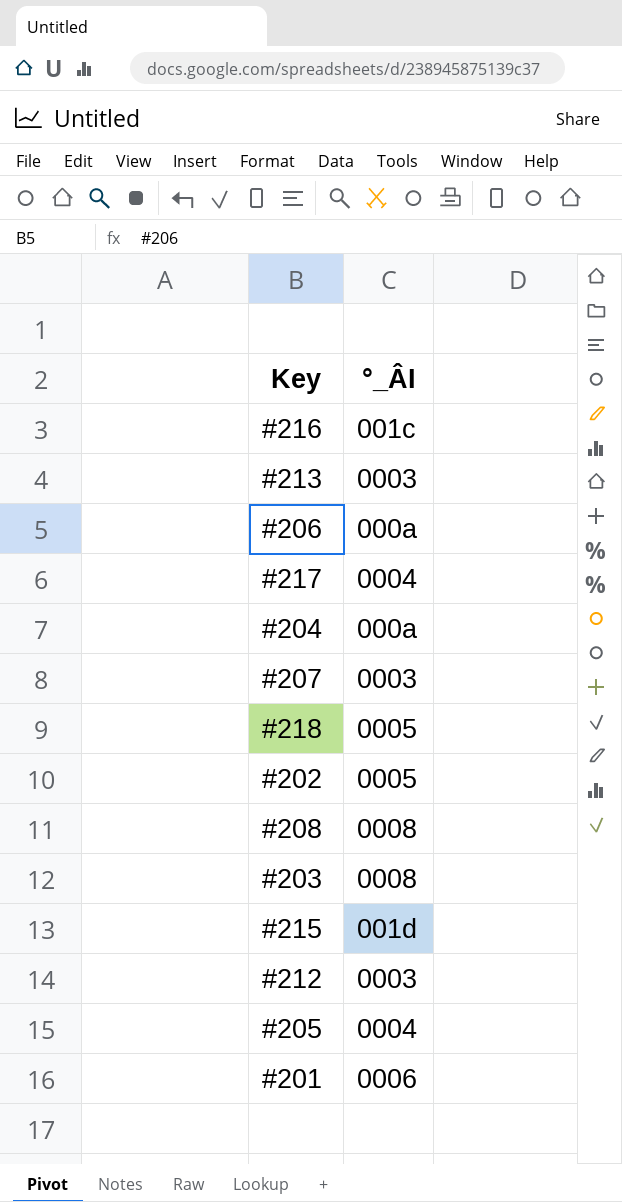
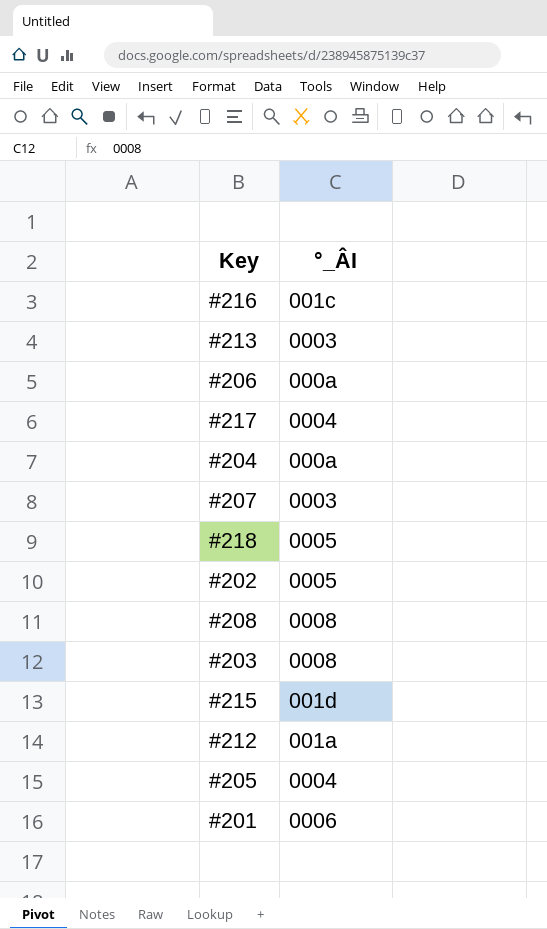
#212 | °_ÂI: 0003 -> 001a

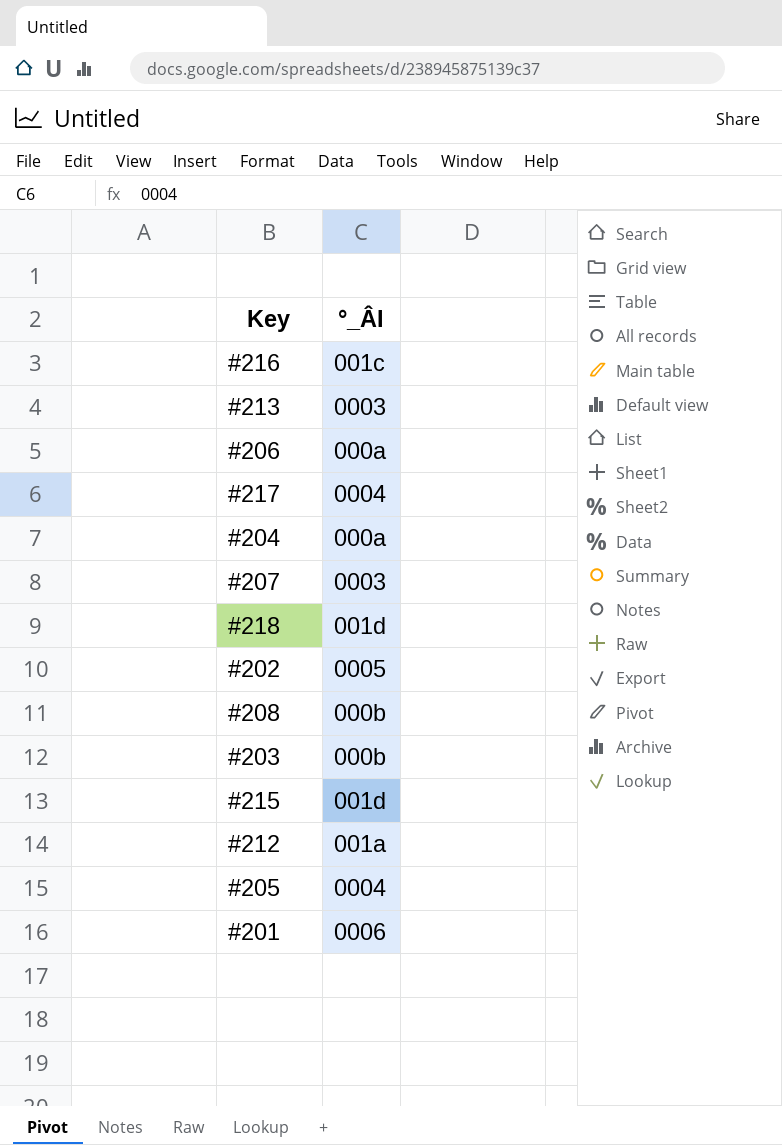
#218 | °_ÂI: 0005 -> 001d
#208 | °_ÂI: 0008 -> 000b
#203 | °_ÂI: 0008 -> 000b

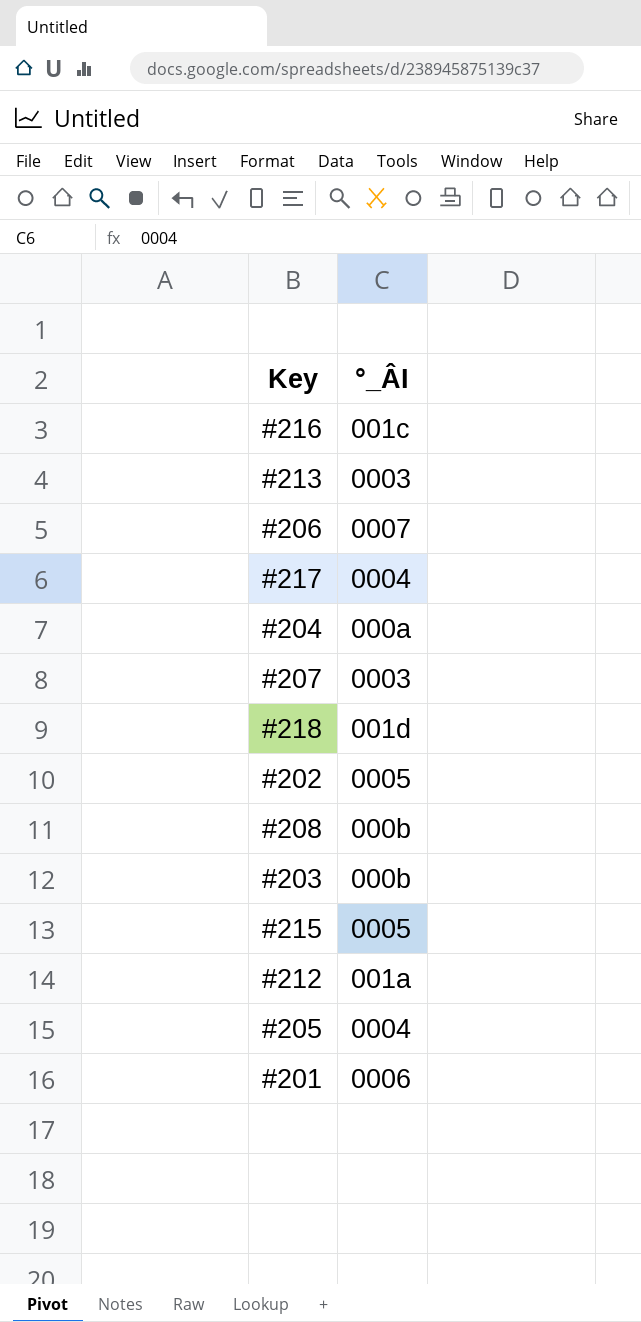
#206 | °_ÂI: 000a -> 0007
#215 | °_ÂI: 001d -> 0005

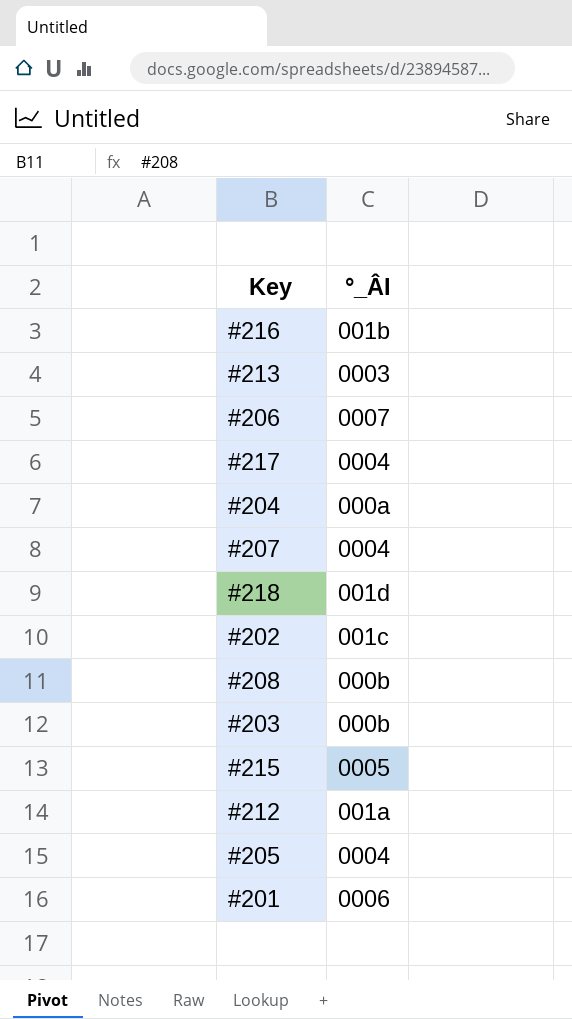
#216 | °_ÂI: 001c -> 001b
#207 | °_ÂI: 0003 -> 0004
#202 | °_ÂI: 0005 -> 001c

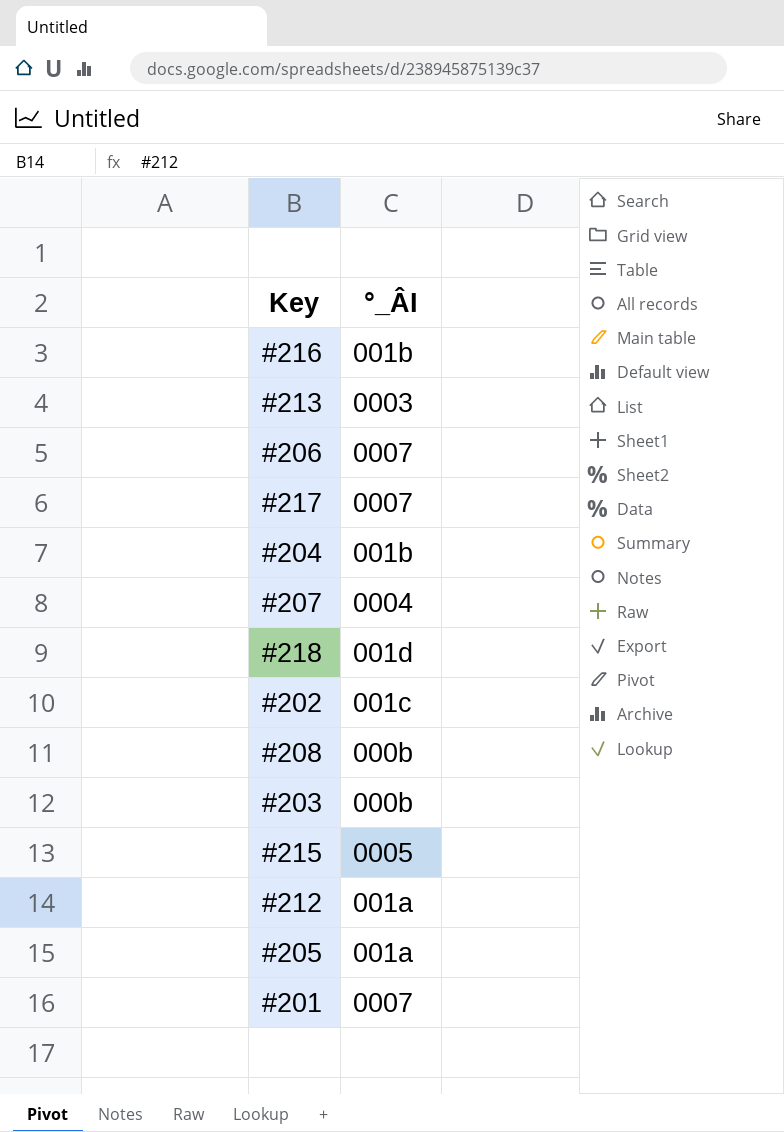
#217 | °_ÂI: 0004 -> 0007
#204 | °_ÂI: 000a -> 001b
#205 | °_ÂI: 0004 -> 001a
#201 | °_ÂI: 0006 -> 0007

